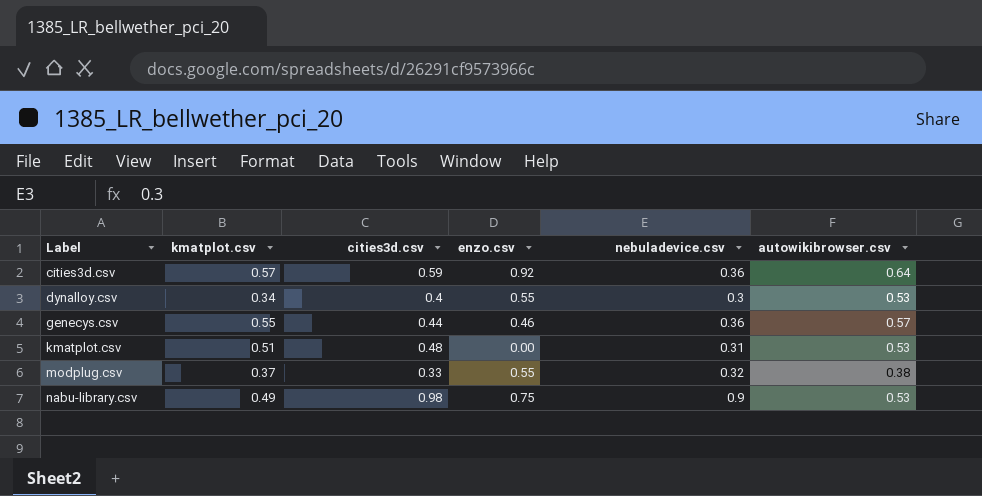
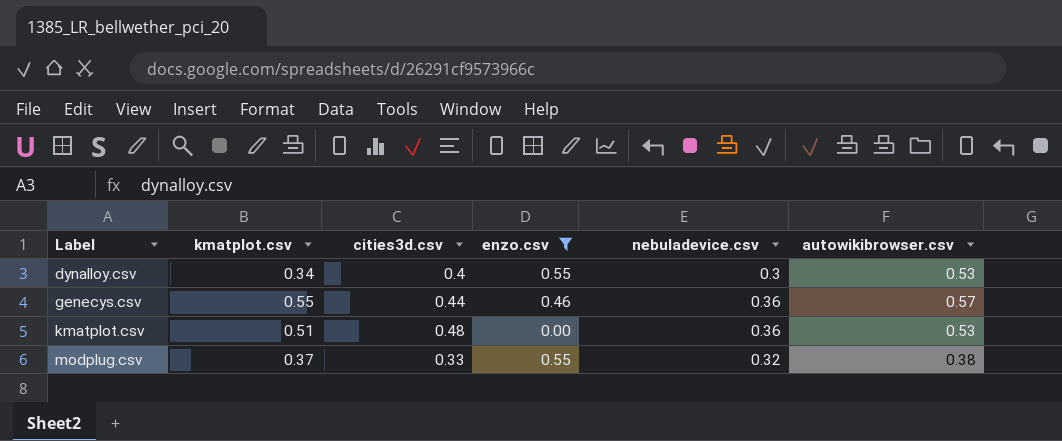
filter: none -> enzo.csv <= 0.55
kmatplot.csv | nebuladevice.csv: 0.31 -> 0.36

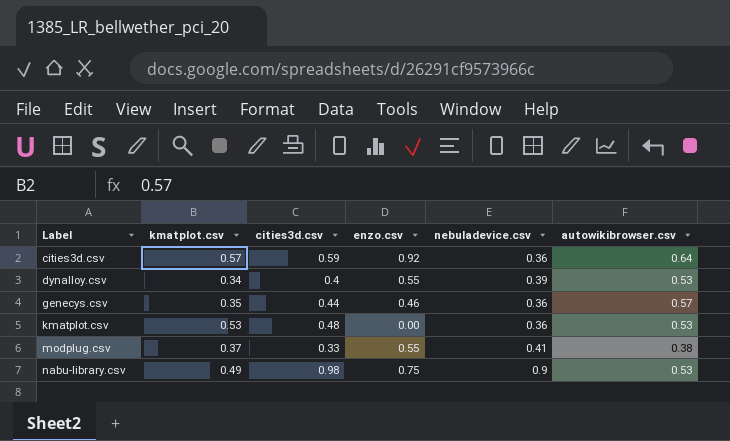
filter: enzo.csv <= 0.55 -> none
dynalloy.csv | nebuladevice.csv: 0.3 -> 0.39
genecys.csv | kmatplot.csv: 0.55 -> 0.35
kmatplot.csv | kmatplot.csv: 0.51 -> 0.53
modplug.csv | nebuladevice.csv: 0.32 -> 0.41

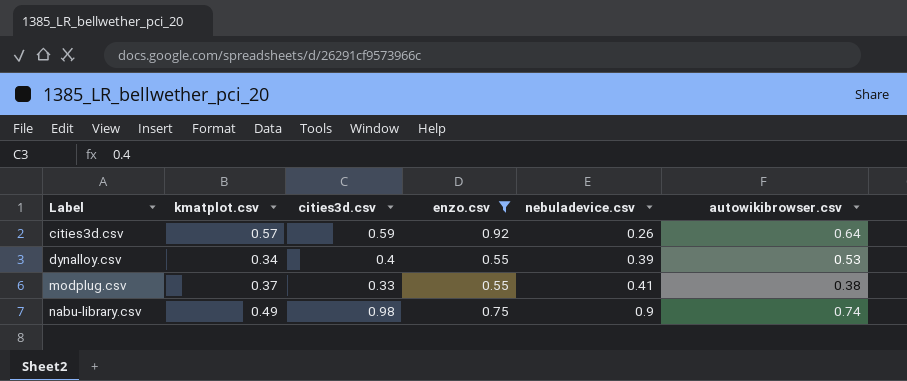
filter: none -> enzo.csv >= 0.55
cities3d.csv | nebuladevice.csv: 0.36 -> 0.26
nabu-library.csv | autowikibrowser.csv: 0.53 -> 0.74

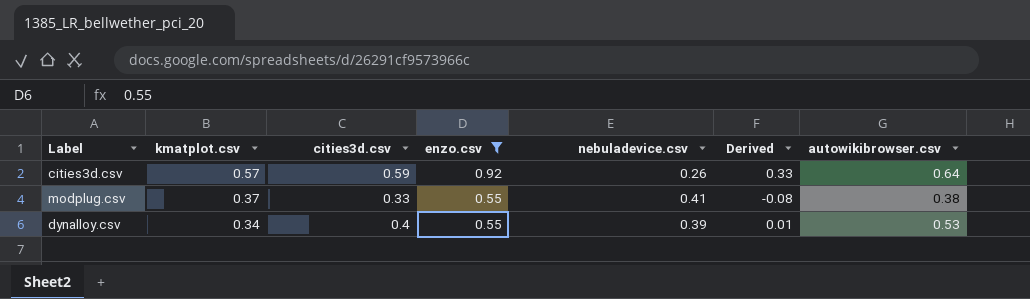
row order: Label ascending -> kmatplot.csv descending
column Derived | formula: none -> [cities3d.csv] - [nebuladevice.csv]
row nabu-library.csv: 0.49 | 0.98 | 0.75 | 0.9 | 0.74 -> none

